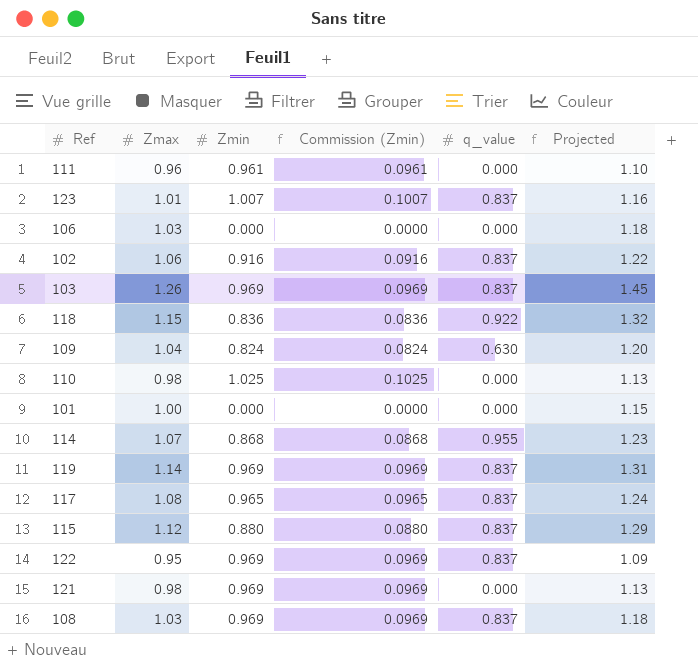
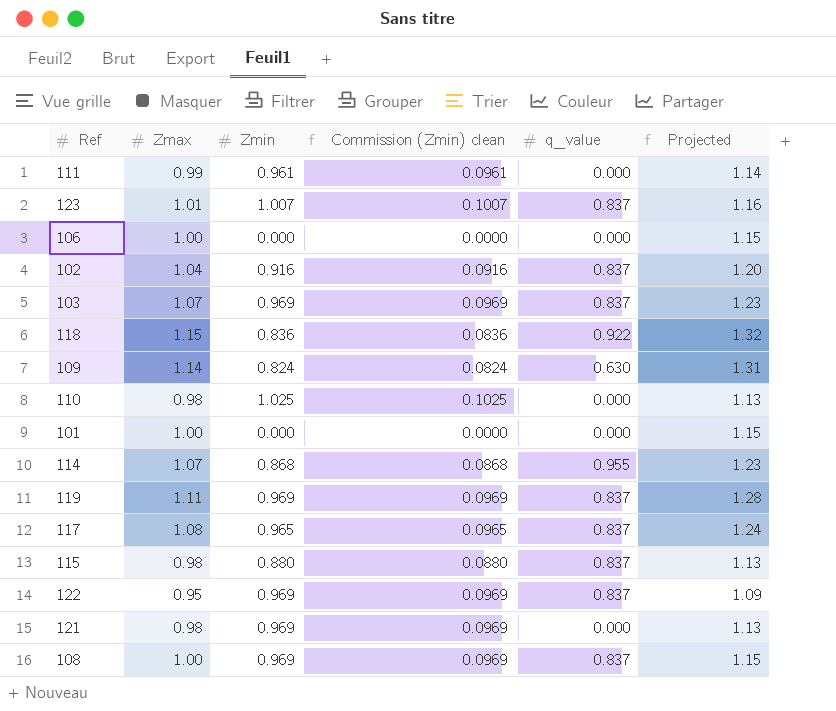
column name: Commission (Zmin) -> Commission (Zmin) clean
111 | Zmax: 0.96 -> 0.99
111 | Projected: 1.10 -> 1.14
106 | Zmax: 1.03 -> 1.00
106 | Projected: 1.18 -> 1.15
102 | Zmax: 1.06 -> 1.04
102 | Projected: 1.22 -> 1.20
103 | Zmax: 1.26 -> 1.07
103 | Projected: 1.45 -> 1.23
109 | Zmax: 1.04 -> 1.14
109 | Projected: 1.20 -> 1.31
119 | Zmax: 1.14 -> 1.11
119 | Projected: 1.31 -> 1.28
115 | Zmax: 1.12 -> 0.98
115 | Projected: 1.29 -> 1.13
108 | Zmax: 1.03 -> 1.00
108 | Projected: 1.18 -> 1.15

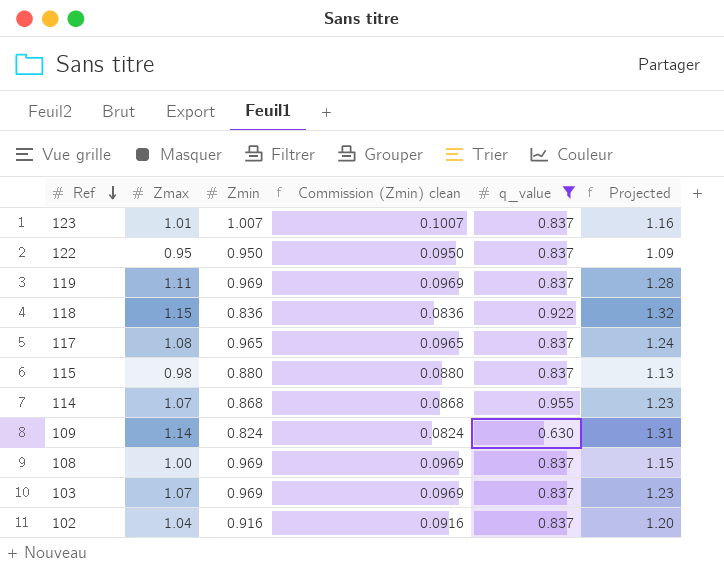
filter: none -> q_value != 0.000
row order: none -> Ref descending
122 | Zmin: 0.969 -> 0.950
122 | Commission (Zmin) clean: 0.0969 -> 0.0950

